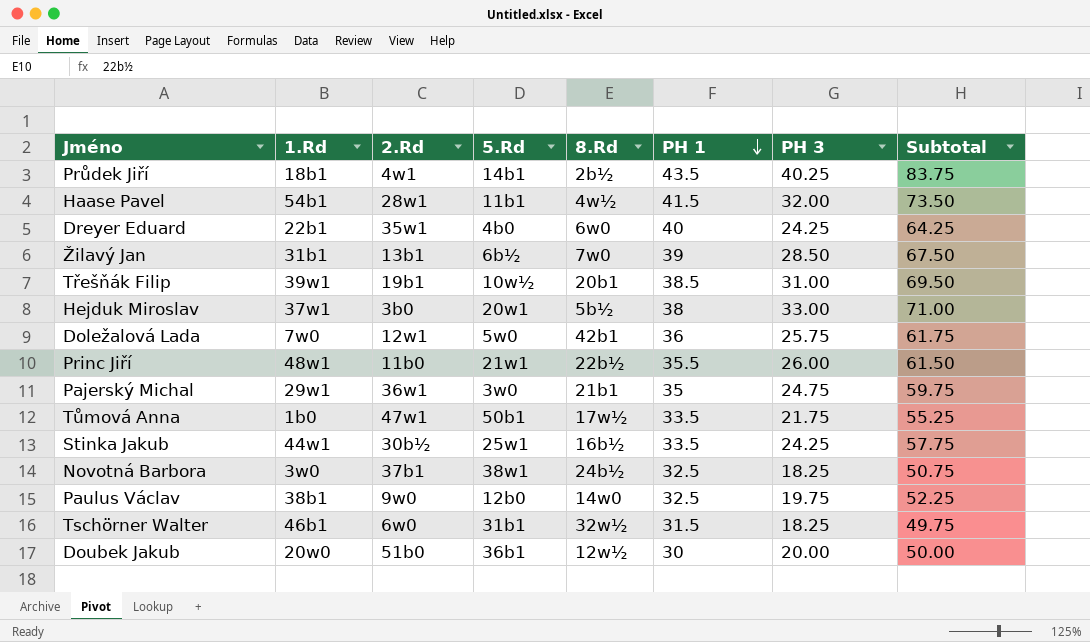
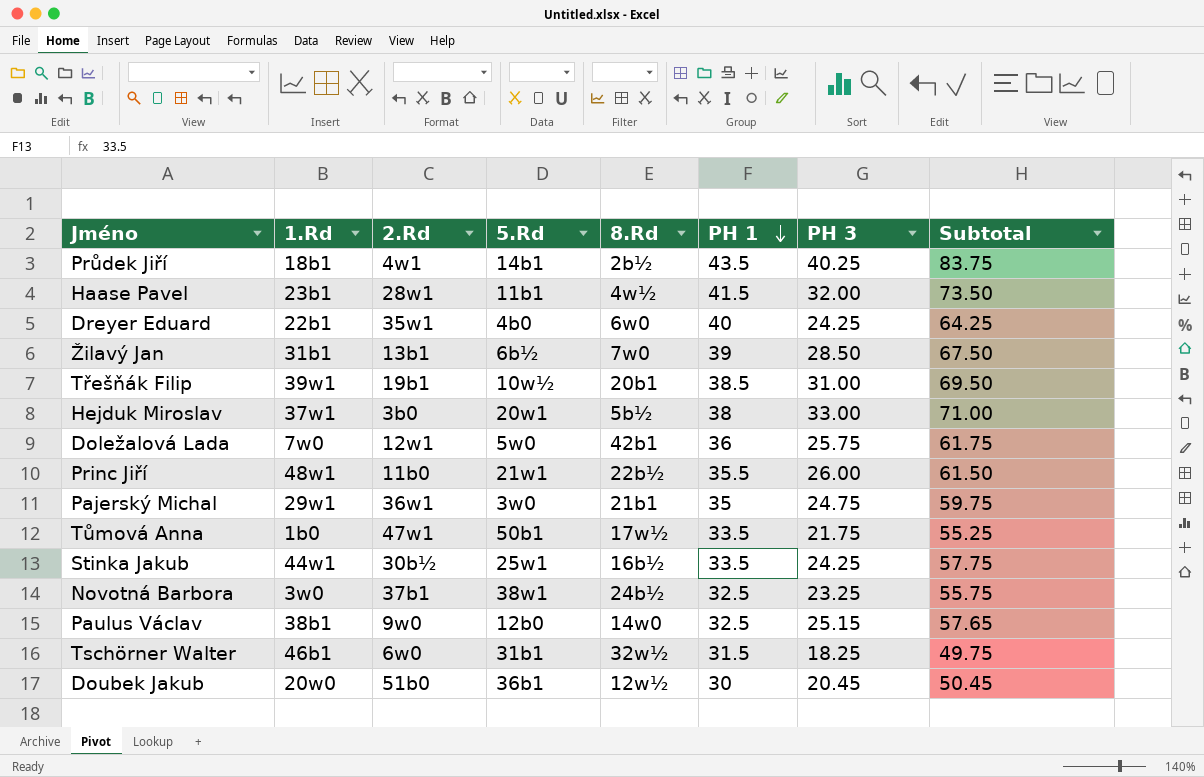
Haase Pavel | 1.Rd: 54b1 -> 23b1
Novotná Barbora | PH 3: 18.25 -> 23.25
Novotná Barbora | Subtotal: 50.75 -> 55.75
Paulus Václav | PH 3: 19.75 -> 25.15
Paulus Václav | Subtotal: 52.25 -> 57.65
Doubek Jakub | PH 3: 20.00 -> 20.45
Doubek Jakub | Subtotal: 50.00 -> 50.45

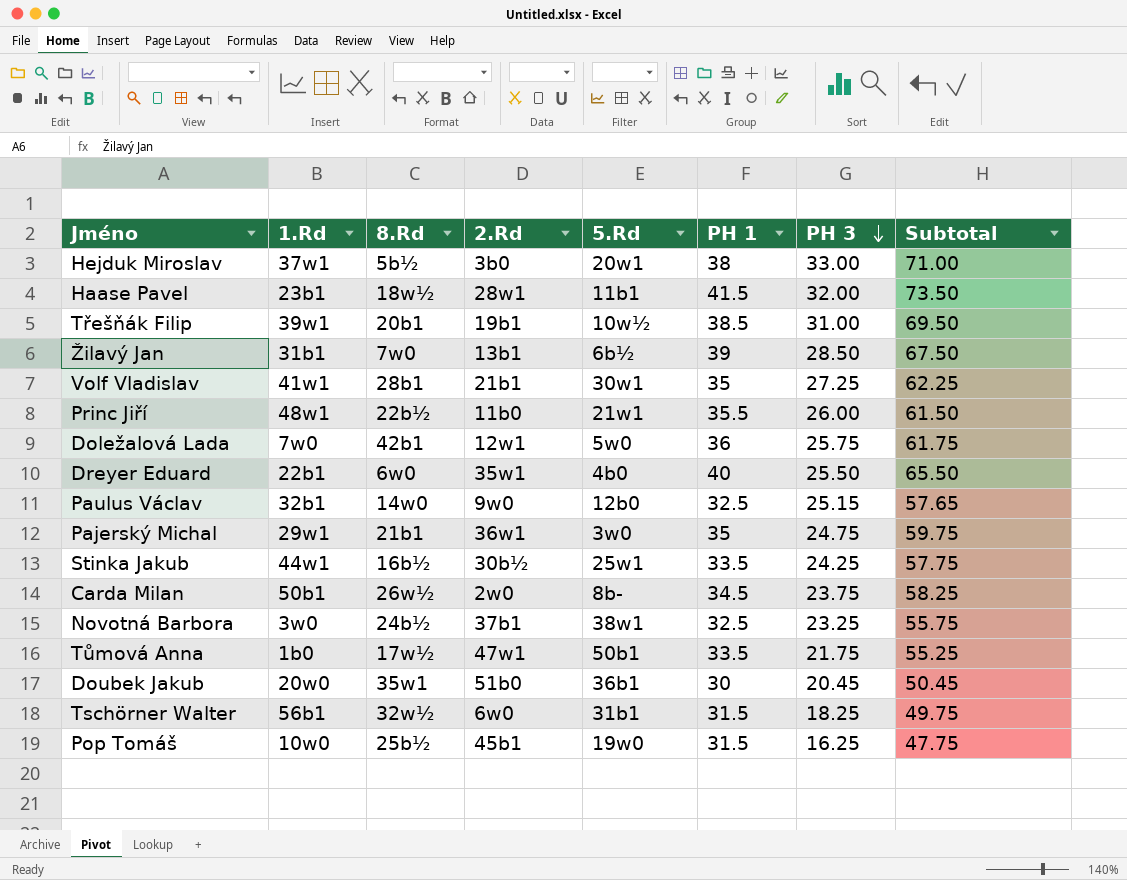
row order: PH 1 descending -> PH 3 descending
column 8.Rd | position: 5 -> 3
row Průdek Jiří: 18b1 | 4w1 | 14b1 | 2b½ | 43.5 | 40.25 | 83.75 -> none
Haase Pavel | 8.Rd: 4w½ -> 18w½
row Volf Vladislav: none -> 41w1 | 28b1 | 21b1 | 30w1 | 35 | 27.25 | 62.25
Dreyer Eduard | PH 3: 24.25 -> 25.50
Dreyer Eduard | Subtotal: 64.25 -> 65.50
Paulus Václav | 1.Rd: 38b1 -> 32b1
row Carda Milan: none -> 50b1 | 26w½ | 2w0 | 8b- | 34.5 | 23.75 | 58.25
Doubek Jakub | 8.Rd: 12w½ -> 35w1
Tschörner Walter | 1.Rd: 46b1 -> 56b1
row Pop Tomáš: none -> 10w0 | 25b½ | 45b1 | 19w0 | 31.5 | 16.25 | 47.75

